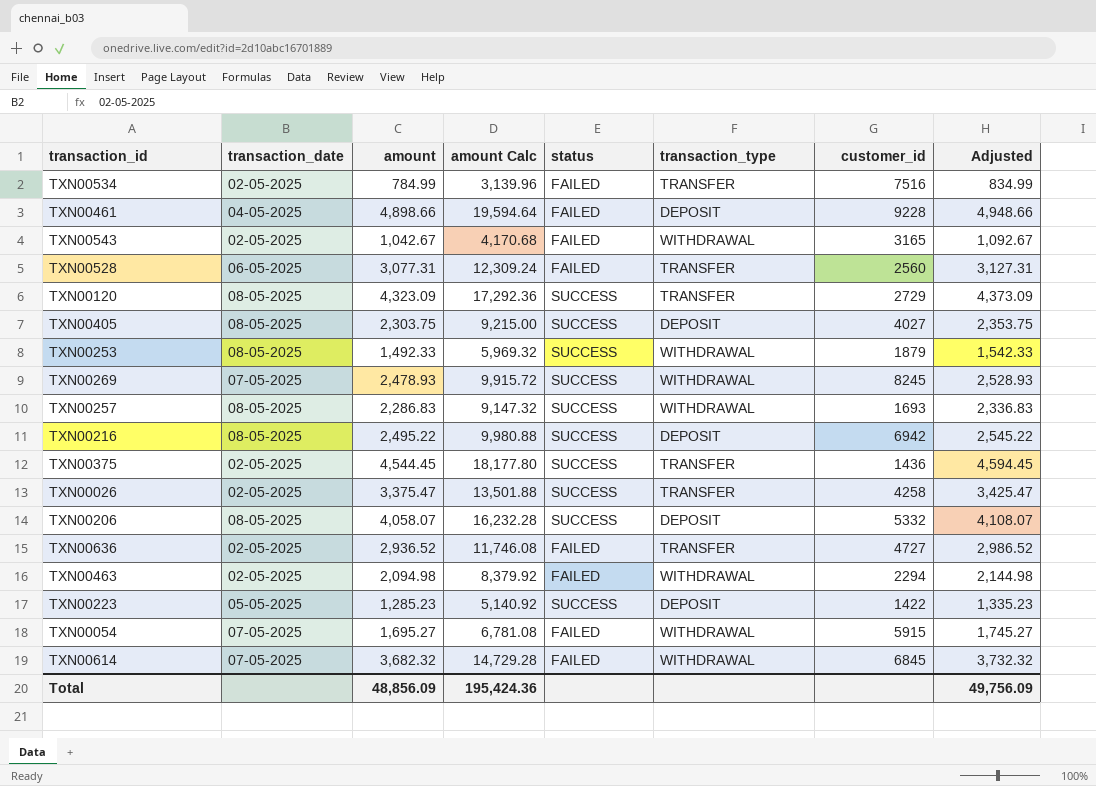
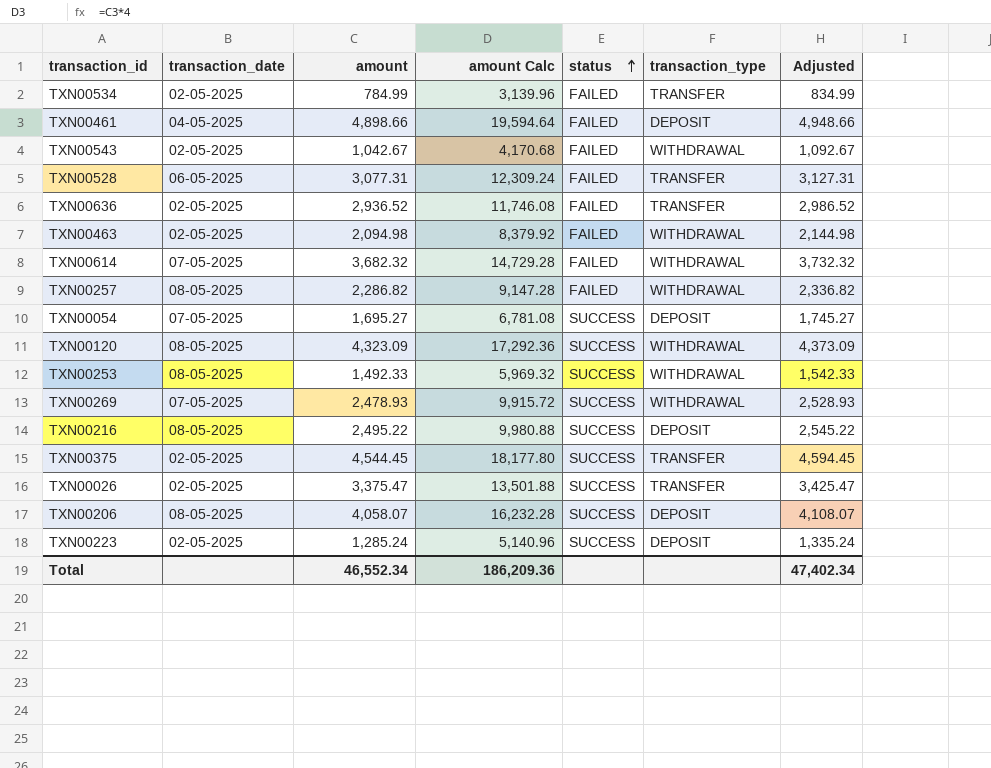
row order: none -> status ascending
column customer_id | position: 7 -> none
row TXN00405: 08-05-2025 | 2,303.75 | 9,215.00 | SUCCESS | DEPOSIT | 4027 | 2,353.75 -> none
TXN00257 | amount: 2,286.83 -> 2,286.82
TXN00257 | amount Calc: 9,147.32 -> 9,147.28
TXN00257 | status: SUCCESS -> FAILED
TXN00257 | Adjusted: 2,336.83 -> 2,336.82
TXN00054 | status: FAILED -> SUCCESS
TXN00054 | transaction_type: WITHDRAWAL -> DEPOSIT
TXN00120 | transaction_type: TRANSFER -> WITHDRAWAL
TXN00223 | transaction_date: 05-05-2025 -> 02-05-2025
TXN00223 | amount: 1,285.23 -> 1,285.24
TXN00223 | amount Calc: 5,140.92 -> 5,140.96
TXN00223 | Adjusted: 1,335.23 -> 1,335.24
Total | amount: 48,856.09 -> 46,552.34
Total | amount Calc: 195,424.36 -> 186,209.36
Total | Adjusted: 49,756.09 -> 47,402.34

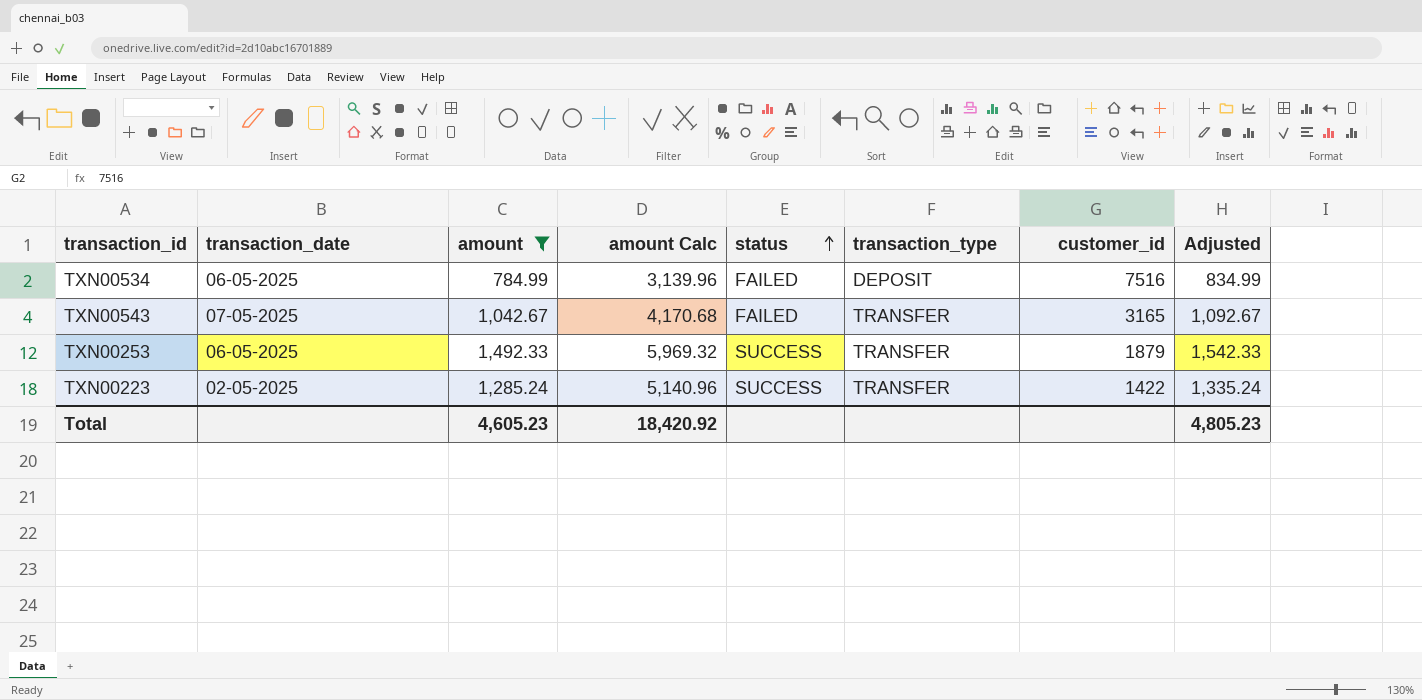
filter: none -> amount <= 1,492.33
column customer_id | position: none -> 7
TXN00534 | transaction_date: 02-05-2025 -> 06-05-2025
TXN00534 | transaction_type: TRANSFER -> DEPOSIT
TXN00543 | transaction_date: 02-05-2025 -> 07-05-2025
TXN00543 | transaction_type: WITHDRAWAL -> TRANSFER
TXN00253 | transaction_date: 08-05-2025 -> 06-05-2025
TXN00253 | transaction_type: WITHDRAWAL -> TRANSFER
TXN00223 | transaction_type: DEPOSIT -> TRANSFER
Total | amount: 46,552.34 -> 4,605.23
Total | amount Calc: 186,209.36 -> 18,420.92
Total | Adjusted: 47,402.34 -> 4,805.23

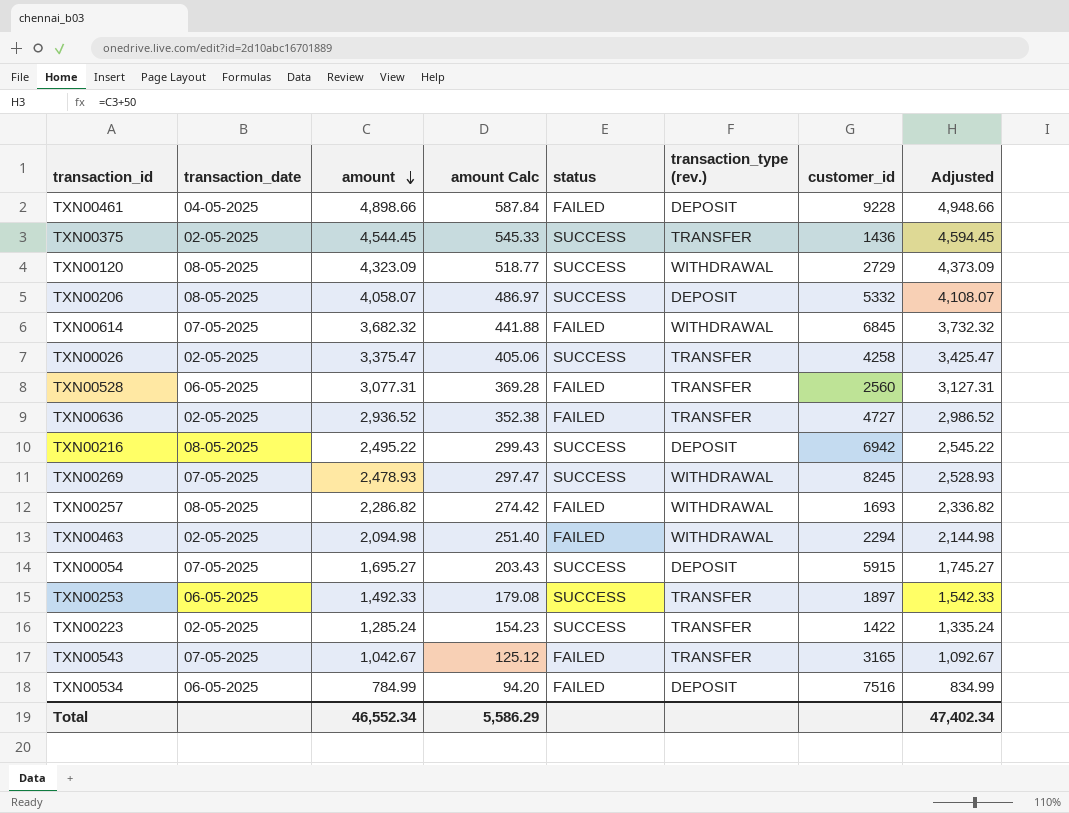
filter: amount <= 1,492.33 -> none
row order: status ascending -> amount descending
column amount Calc | formula: [amount] * 4 -> [amount] * 0.12
column name: transaction_type -> transaction_type (rev.)
TXN00253 | customer_id: 1879 -> 1897
Total | amount: 4,605.23 -> 46,552.34
Total | amount Calc: 18,420.92 -> 5,586.29
Total | Adjusted: 4,805.23 -> 47,402.34

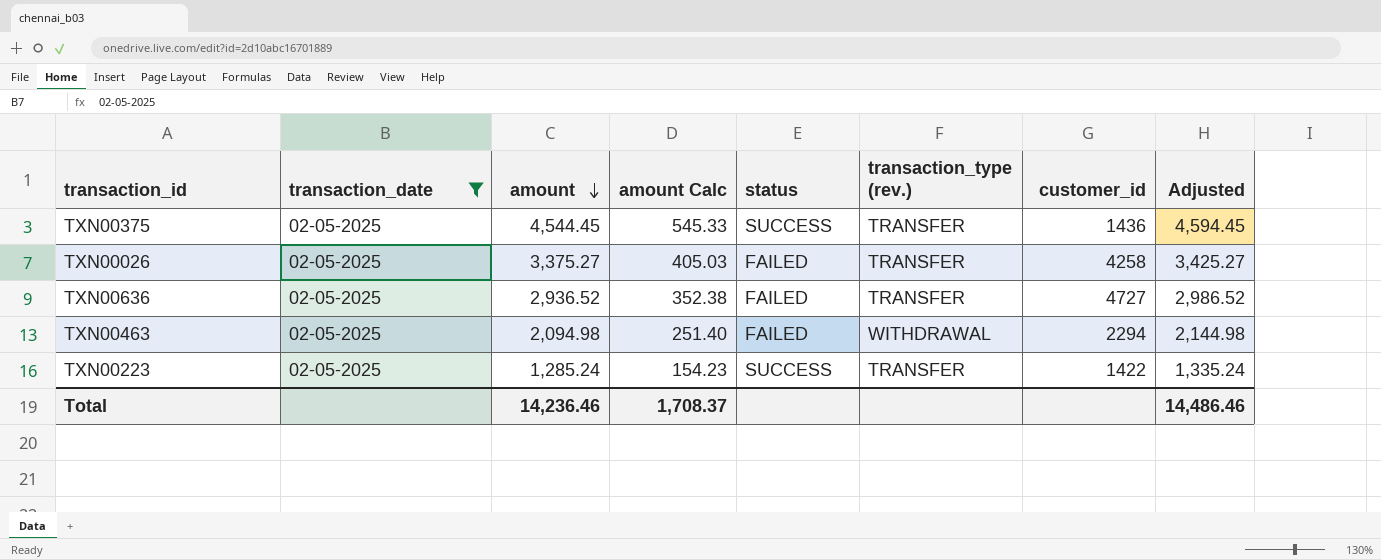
filter: none -> transaction_date = 02-05-2025
TXN00026 | amount: 3,375.47 -> 3,375.27
TXN00026 | amount Calc: 405.06 -> 405.03
TXN00026 | status: SUCCESS -> FAILED
TXN00026 | Adjusted: 3,425.47 -> 3,425.27
Total | amount: 46,552.34 -> 14,236.46
Total | amount Calc: 5,586.29 -> 1,708.37
Total | Adjusted: 47,402.34 -> 14,486.46

